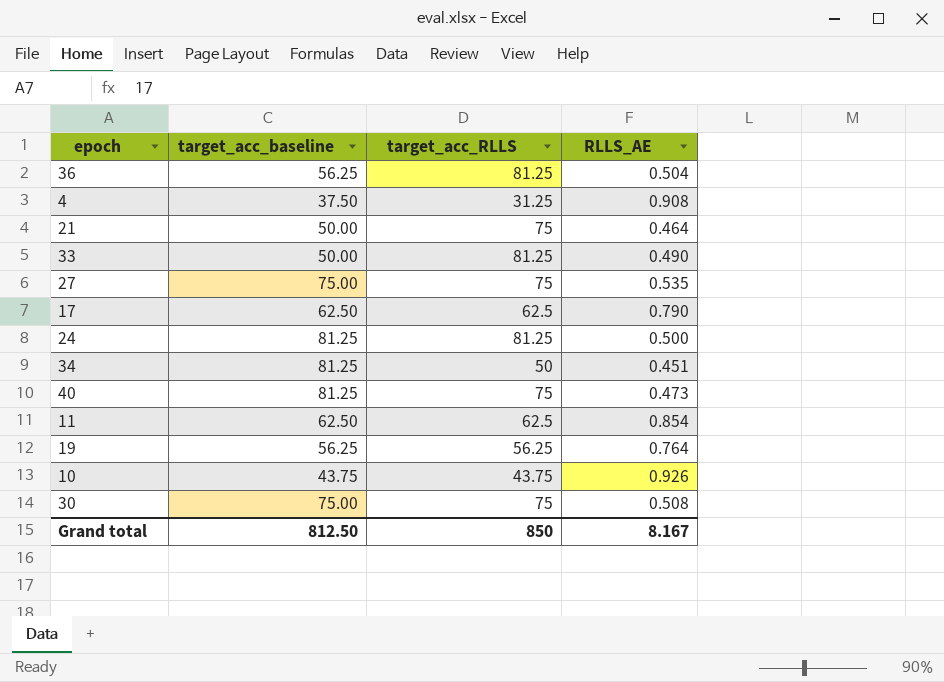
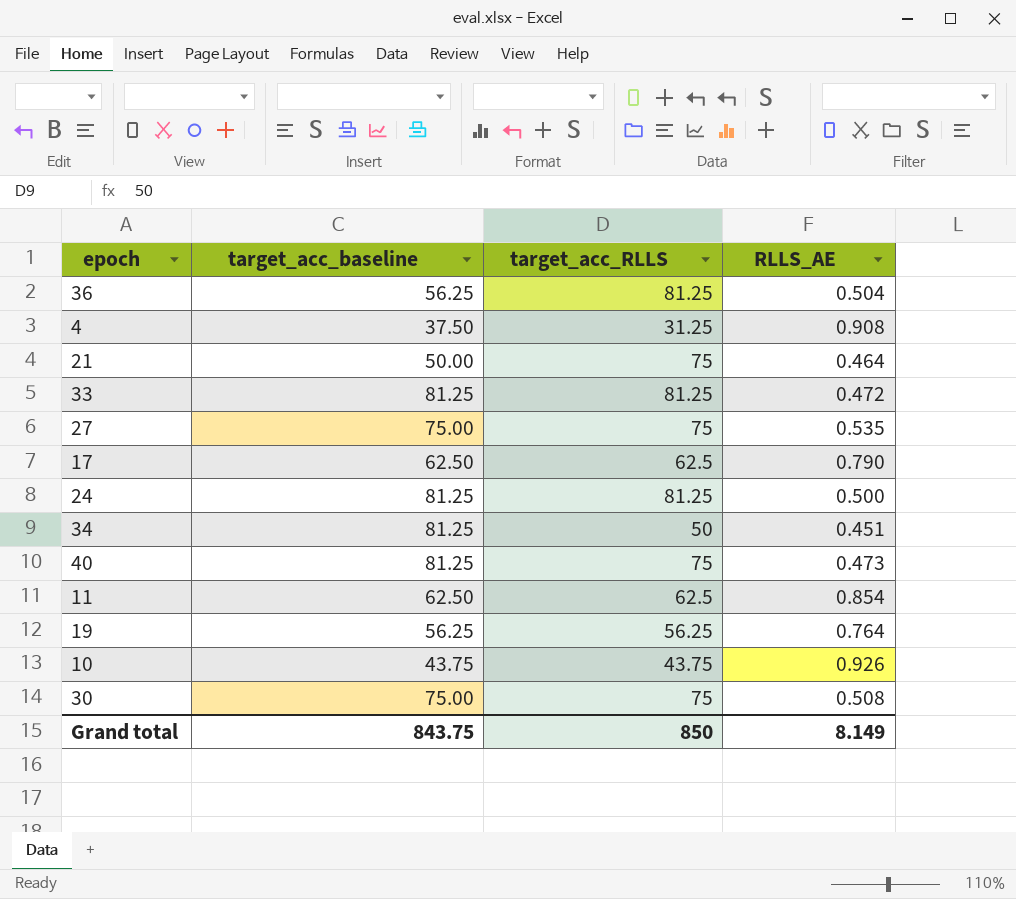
33 | target_acc_baseline: 50.00 -> 81.25
33 | RLLS_AE: 0.490 -> 0.472
Grand total | target_acc_baseline: 812.50 -> 843.75
Grand total | RLLS_AE: 8.167 -> 8.149

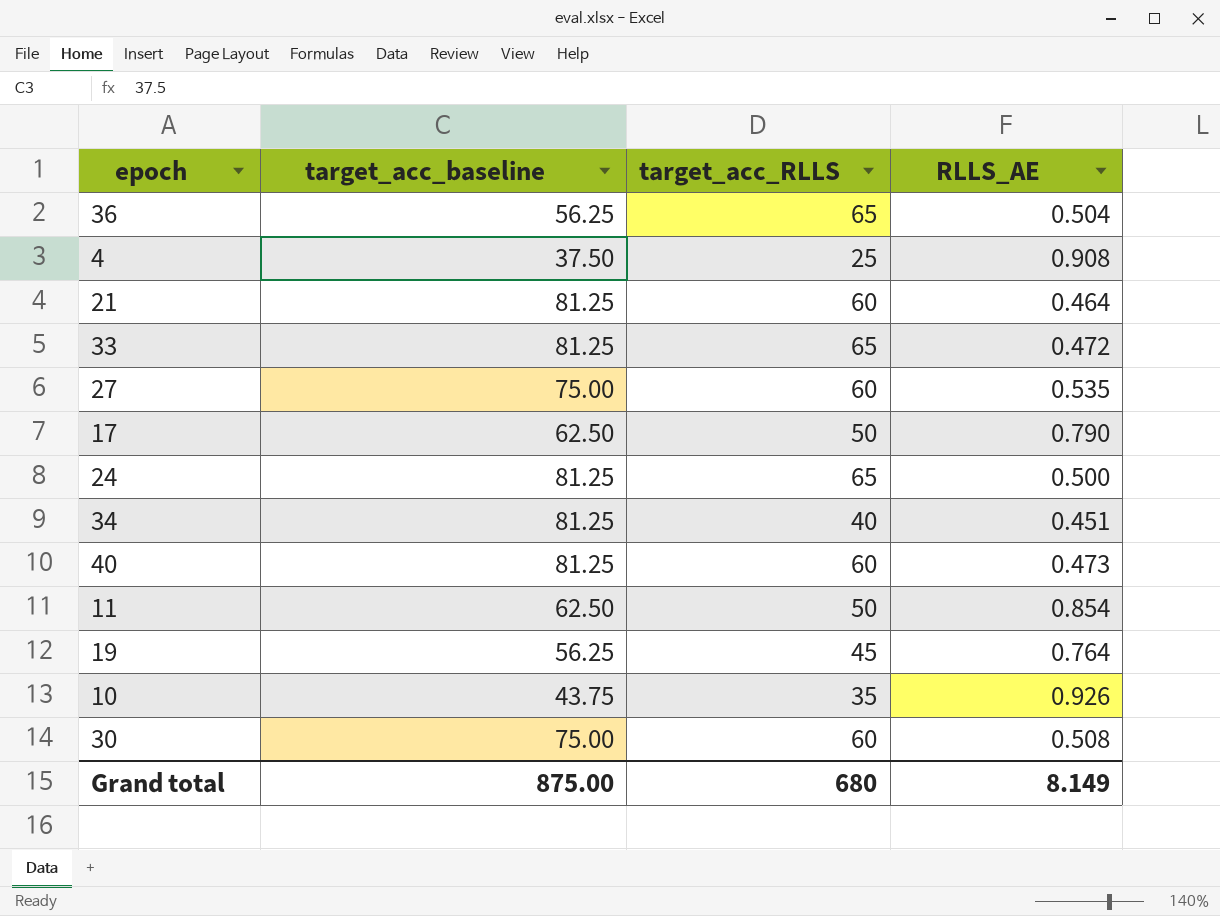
36 | target_acc_RLLS: 81.25 -> 65
4 | target_acc_RLLS: 31.25 -> 25
21 | target_acc_baseline: 50.00 -> 81.25
21 | target_acc_RLLS: 75 -> 60
33 | target_acc_RLLS: 81.25 -> 65
27 | target_acc_RLLS: 75 -> 60
17 | target_acc_RLLS: 62.5 -> 50
24 | target_acc_RLLS: 81.25 -> 65
34 | target_acc_RLLS: 50 -> 40
40 | target_acc_RLLS: 75 -> 60
11 | target_acc_RLLS: 62.5 -> 50
19 | target_acc_RLLS: 56.25 -> 45
10 | target_acc_RLLS: 43.75 -> 35
30 | target_acc_RLLS: 75 -> 60
Grand total | target_acc_baseline: 843.75 -> 875.00
Grand total | target_acc_RLLS: 850 -> 680

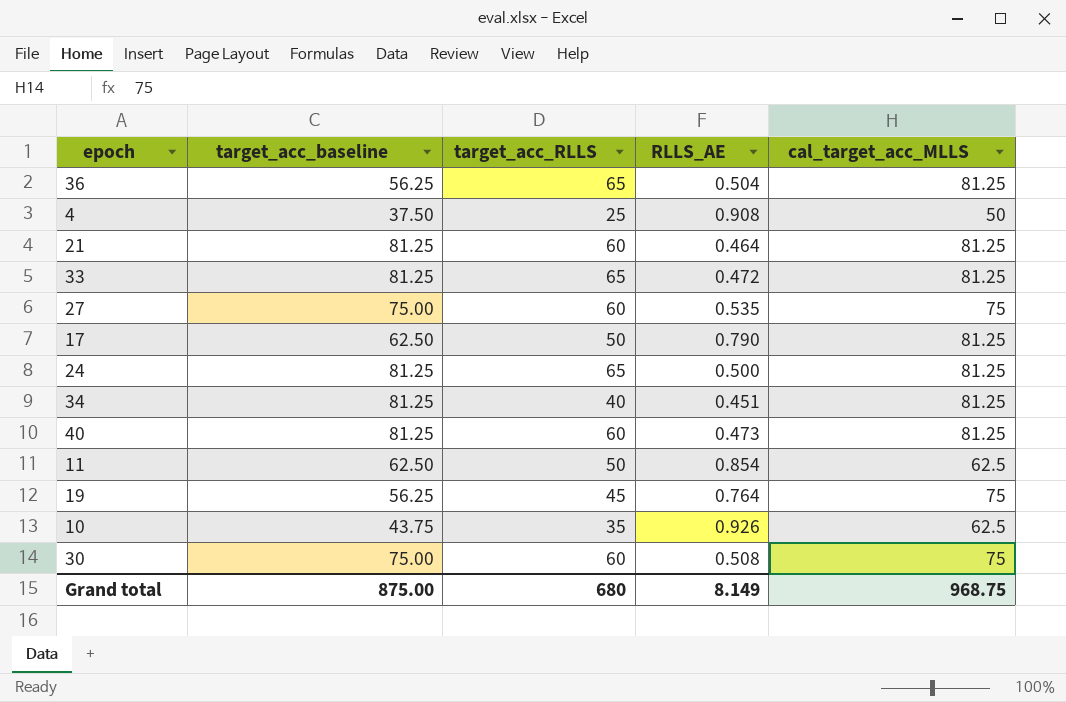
column cal_target_acc_MLLS | position: none -> 5

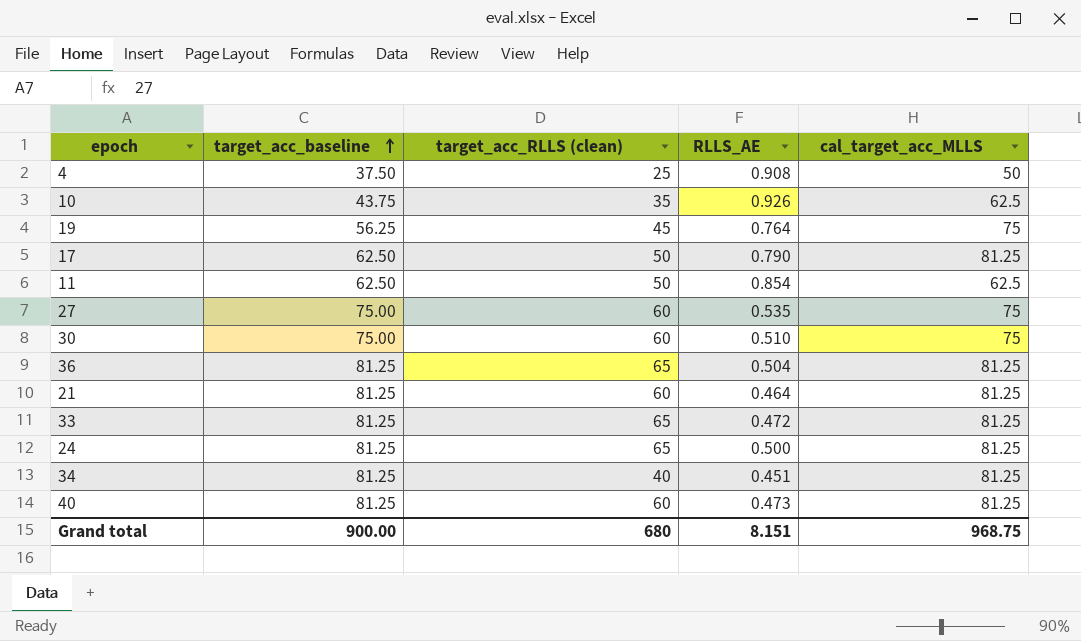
row order: none -> target_acc_baseline ascending
column name: target_acc_RLLS -> target_acc_RLLS (clean)
30 | RLLS_AE: 0.508 -> 0.510
36 | target_acc_baseline: 56.25 -> 81.25
Grand total | target_acc_baseline: 875.00 -> 900.00
Grand total | RLLS_AE: 8.149 -> 8.151

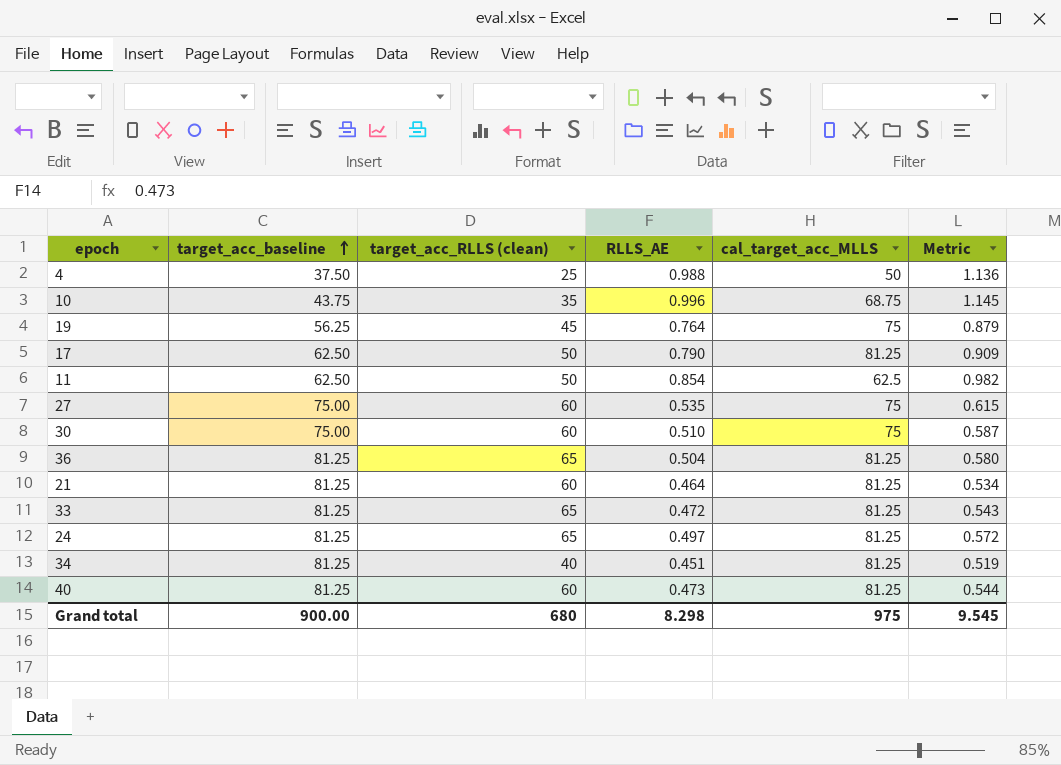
column Metric | formula: none -> [RLLS_AE] * 1.15
4 | RLLS_AE: 0.908 -> 0.988
10 | RLLS_AE: 0.926 -> 0.996
10 | cal_target_acc_MLLS: 62.5 -> 68.75
24 | RLLS_AE: 0.500 -> 0.497
Grand total | RLLS_AE: 8.151 -> 8.298
Grand total | cal_target_acc_MLLS: 968.75 -> 975

